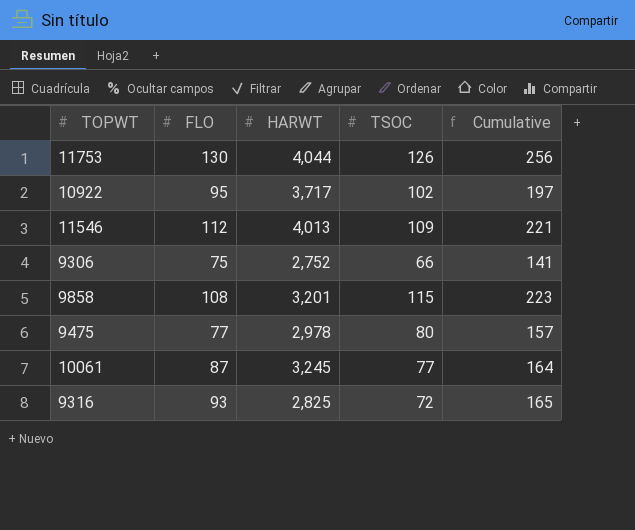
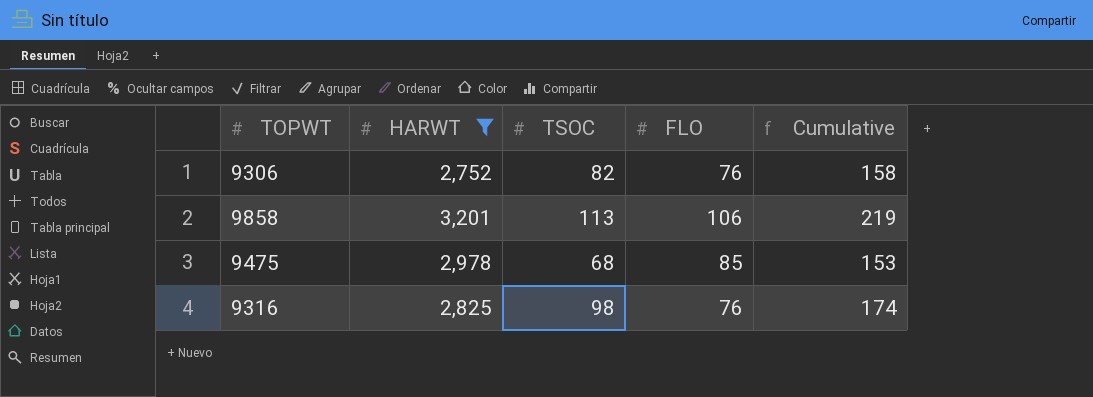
filter: none -> HARWT <= 3,201
column FLO | position: 2 -> 4
9306 | TSOC: 66 -> 82
9306 | FLO: 75 -> 76
9306 | Cumulative: 141 -> 158
9858 | TSOC: 115 -> 113
9858 | FLO: 108 -> 106
9858 | Cumulative: 223 -> 219
9475 | TSOC: 80 -> 68
9475 | FLO: 77 -> 85
9475 | Cumulative: 157 -> 153
9316 | TSOC: 72 -> 98
9316 | FLO: 93 -> 76
9316 | Cumulative: 165 -> 174

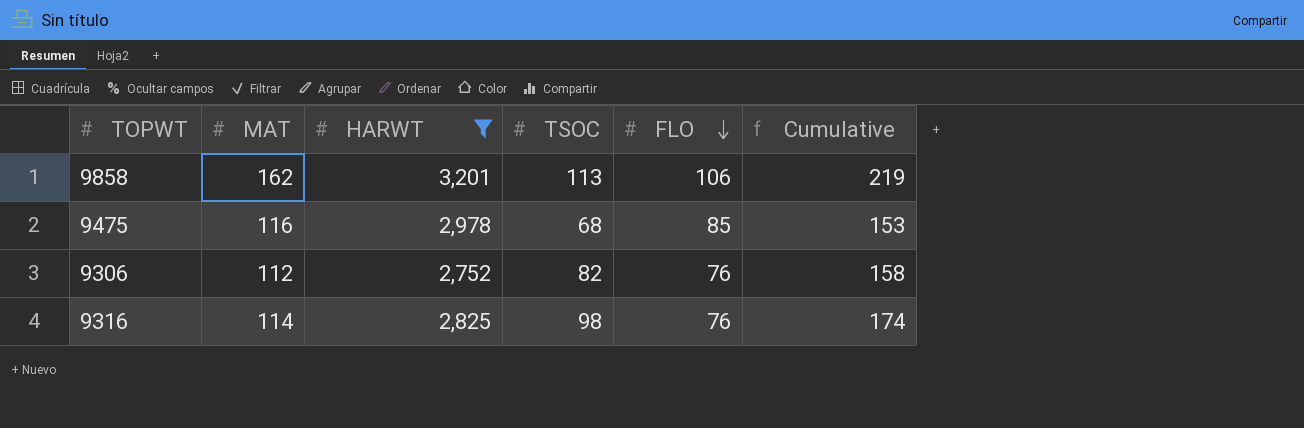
row order: none -> FLO descending
column MAT | position: none -> 2

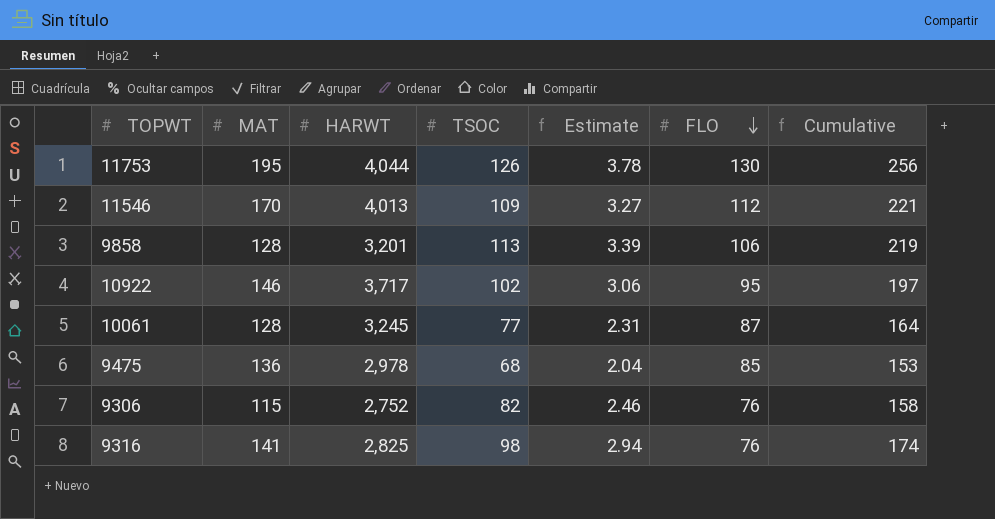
filter: HARWT <= 3,201 -> none
column Estimate | formula: none -> [TSOC] * 0.03
9858 | MAT: 162 -> 128
9475 | MAT: 116 -> 136
9306 | MAT: 112 -> 115
9316 | MAT: 114 -> 141

